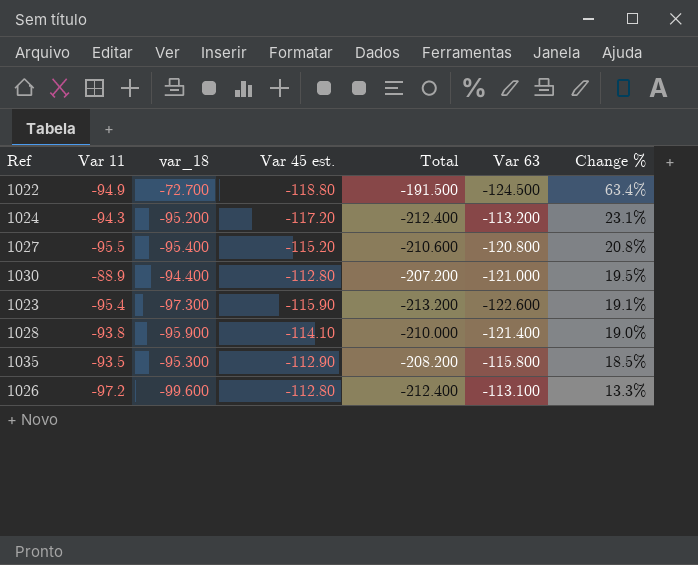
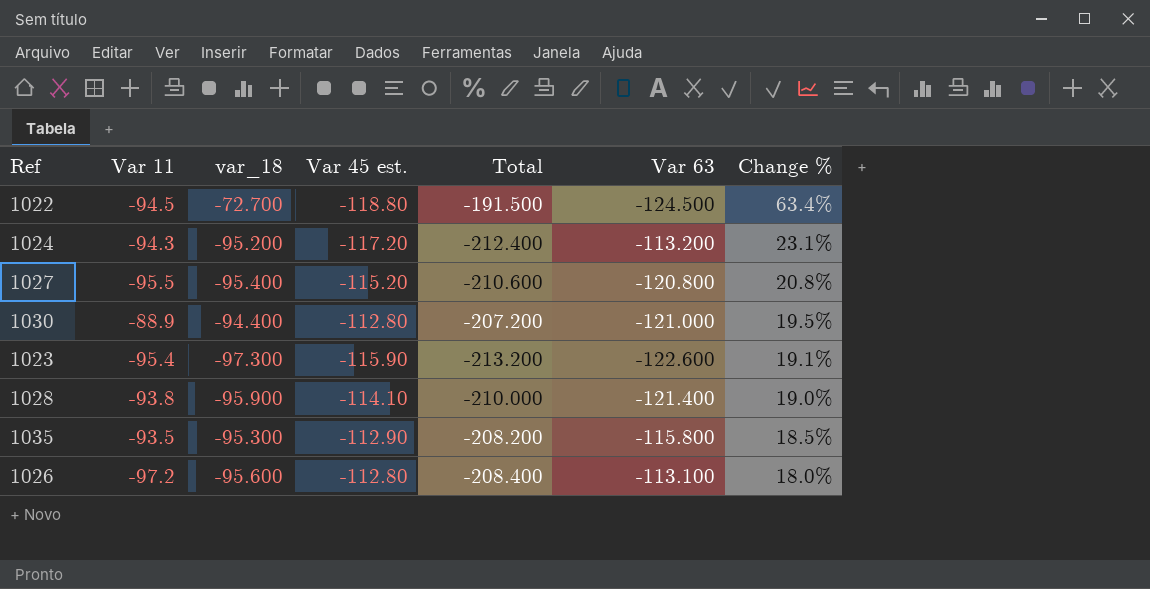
1022 | Var 11: -94.9 -> -94.5
1026 | var_18: -99.600 -> -95.600
1026 | Total: -212.400 -> -208.400
1026 | Change %: 13.3% -> 18.0%

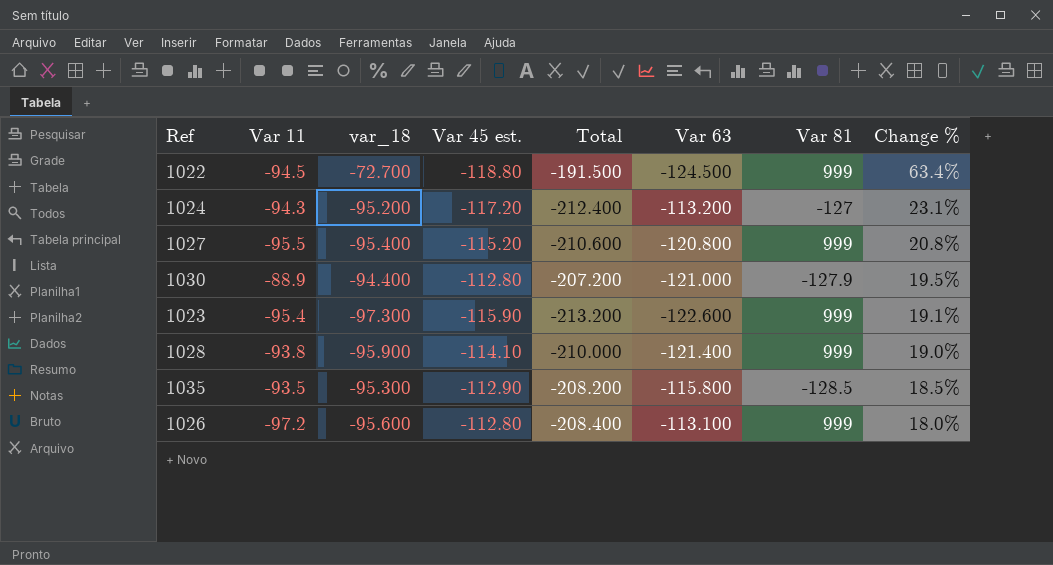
column Var 81 | position: none -> 7

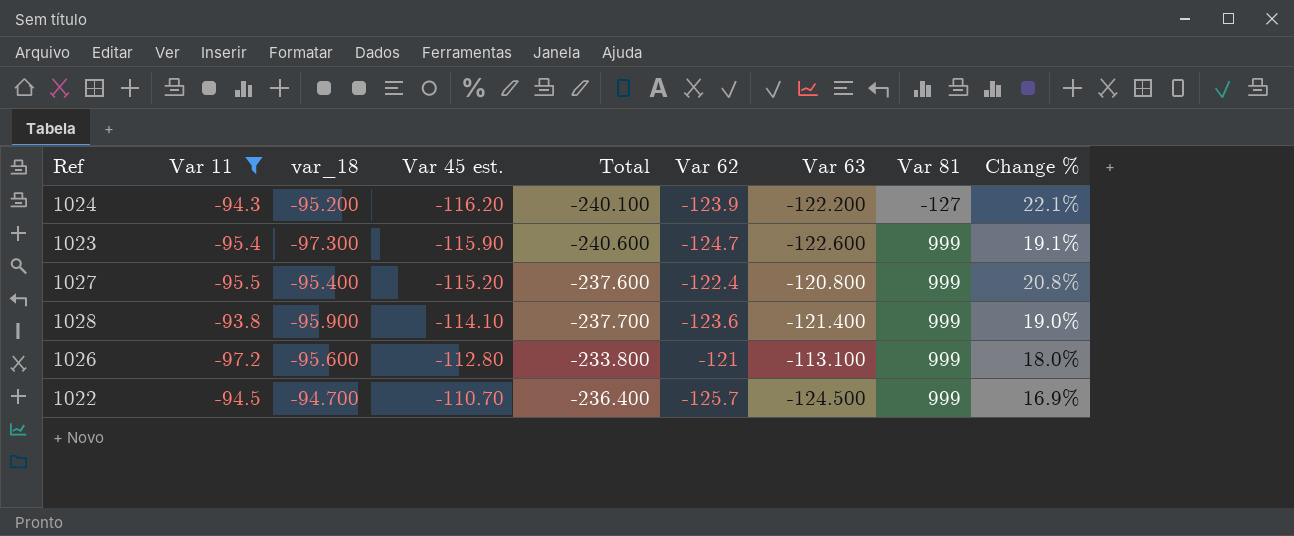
filter: none -> Var 11 <= -93.8
row order: Change % descending -> Var 45 est. ascending
column Total | formula: [var_18] + [Var 45 est.] -> [Var 45 est.] + [Var 62]
column Var 62 | position: none -> 6
1024 | Var 45 est.: -117.20 -> -116.20
1024 | Var 63: -113.200 -> -122.200
1024 | Change %: 23.1% -> 22.1%
1022 | var_18: -72.700 -> -94.700
1022 | Var 45 est.: -118.80 -> -110.70
1022 | Change %: 63.4% -> 16.9%

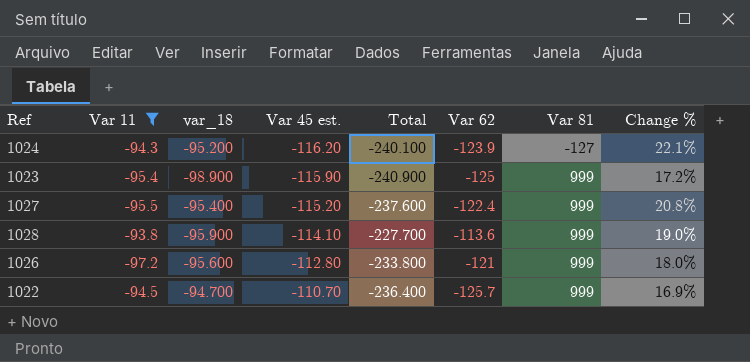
column Var 63 | position: 7 -> none
1023 | var_18: -97.300 -> -98.900
1023 | Total: -240.600 -> -240.900
1023 | Var 62: -124.7 -> -125
1023 | Change %: 19.1% -> 17.2%
1028 | Total: -237.700 -> -227.700
1028 | Var 62: -123.6 -> -113.6

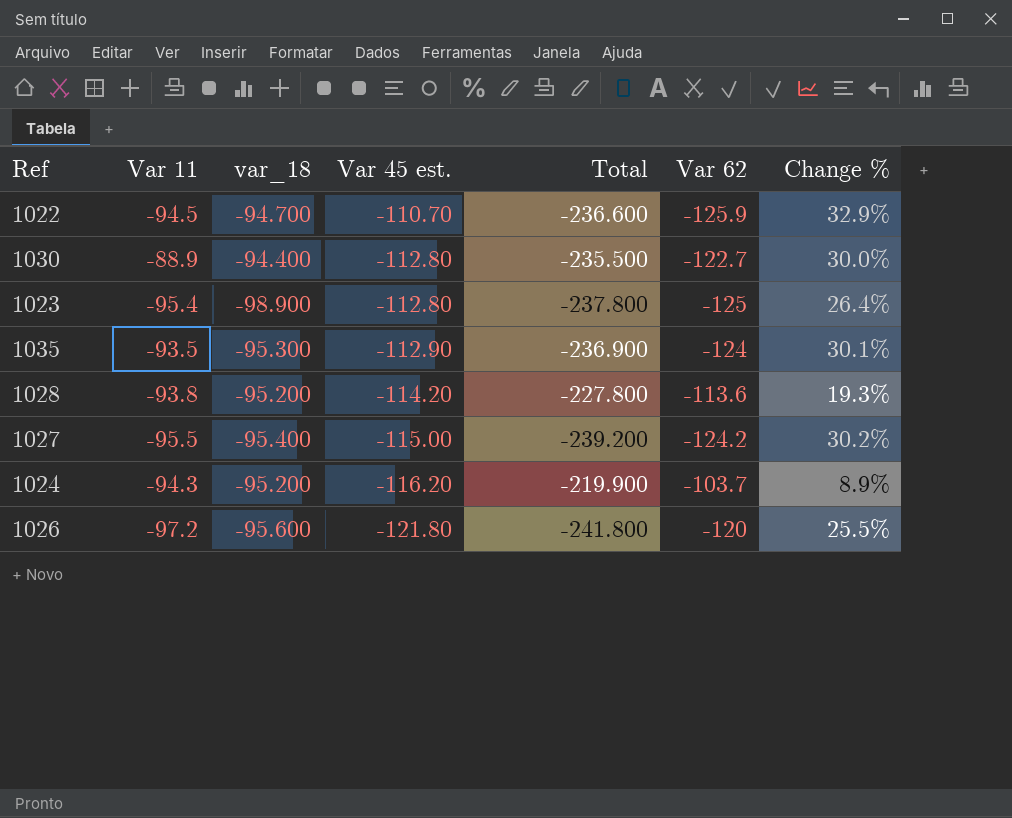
filter: Var 11 <= -93.8 -> none
row order: Var 45 est. ascending -> Var 45 est. descending
column Var 81 | position: 7 -> none
column Change % | formula: ([Var 45 est.] - [var_18]) / [var_18] -> ([Var 62] - [var_18]) / [var_18]
1022 | Total: -236.400 -> -236.600
1022 | Var 62: -125.7 -> -125.9
1023 | Var 45 est.: -115.90 -> -112.80
1023 | Total: -240.900 -> -237.800
1028 | var_18: -95.900 -> -95.200
1028 | Var 45 est.: -114.10 -> -114.20
1028 | Total: -227.700 -> -227.800
1027 | Var 45 est.: -115.20 -> -115.00
1027 | Total: -237.600 -> -239.200
1027 | Var 62: -122.4 -> -124.2
1024 | Total: -240.100 -> -219.900
1024 | Var 62: -123.9 -> -103.7
1026 | Var 45 est.: -112.80 -> -121.80
1026 | Total: -233.800 -> -241.800
1026 | Var 62: -121 -> -120

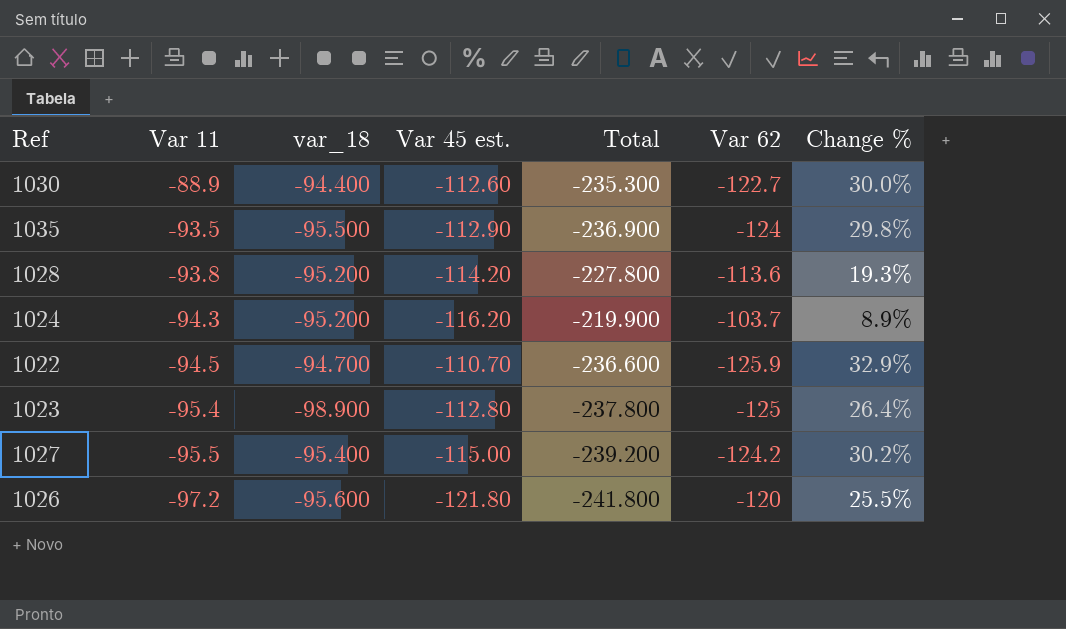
row order: Var 45 est. descending -> Var 11 descending
1030 | Var 45 est.: -112.80 -> -112.60
1030 | Total: -235.500 -> -235.300
1035 | var_18: -95.300 -> -95.500
1035 | Change %: 30.1% -> 29.8%

